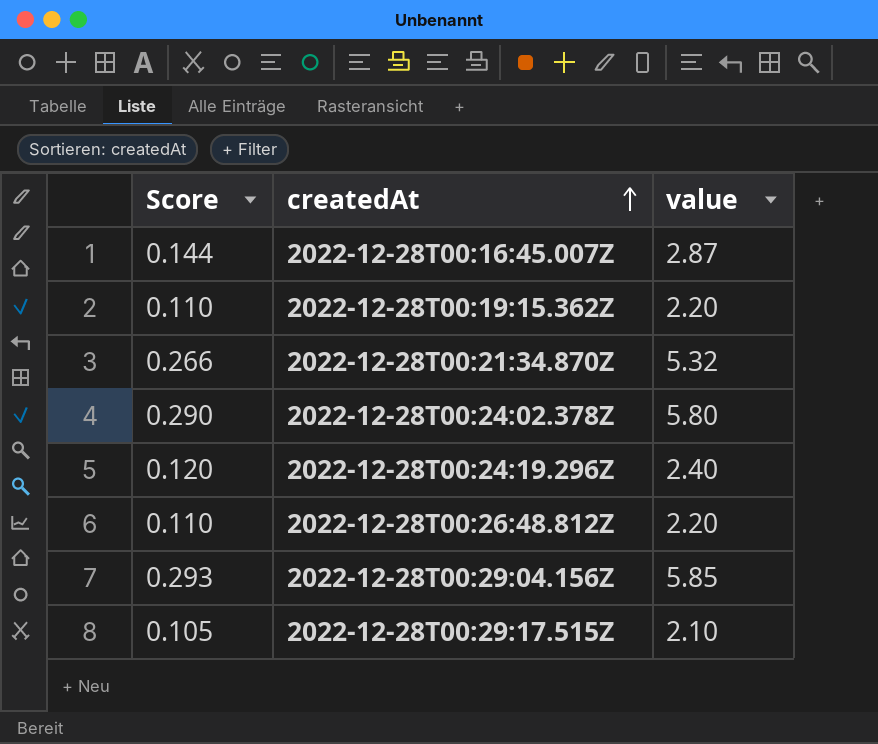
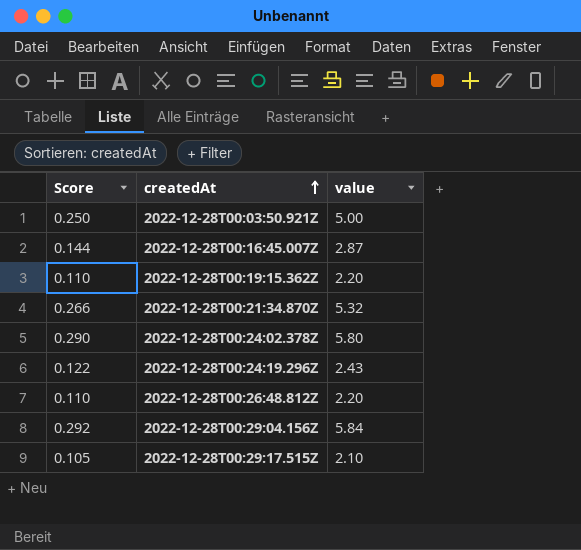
row 2022-12-28T00:03:50.921Z: none -> 0.250 | 5.00
2022-12-28T00:24:19.296Z | Score: 0.120 -> 0.122
2022-12-28T00:24:19.296Z | value: 2.40 -> 2.43
2022-12-28T00:29:04.156Z | Score: 0.293 -> 0.292
2022-12-28T00:29:04.156Z | value: 5.85 -> 5.84

